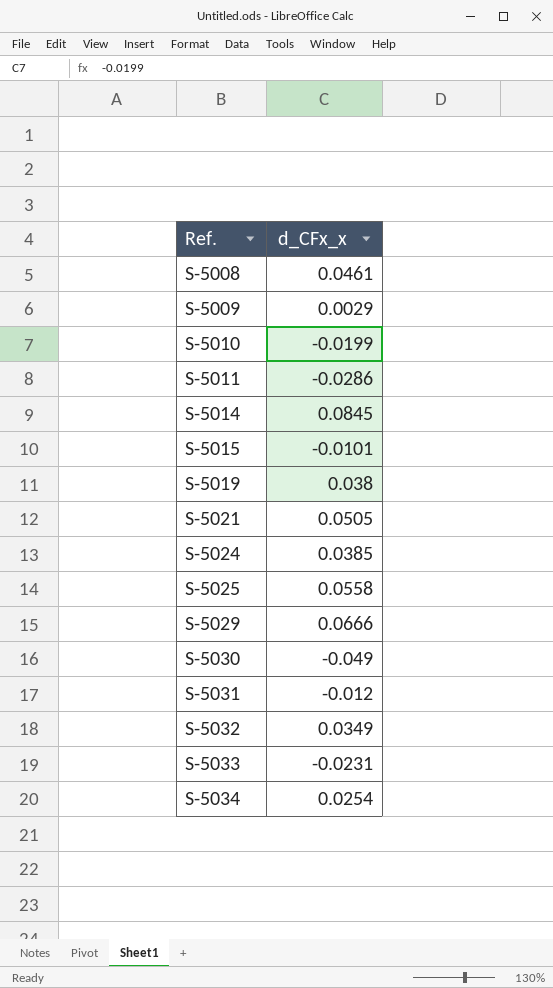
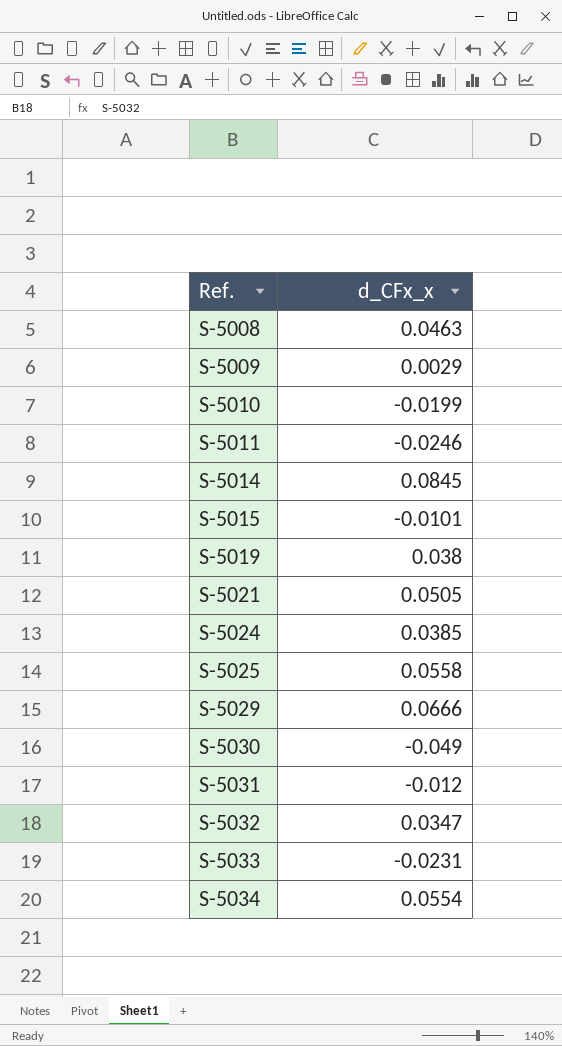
S-5008 | d_CFx_x: 0.0461 -> 0.0463
S-5011 | d_CFx_x: -0.0286 -> -0.0246
S-5032 | d_CFx_x: 0.0349 -> 0.0347
S-5034 | d_CFx_x: 0.0254 -> 0.0554

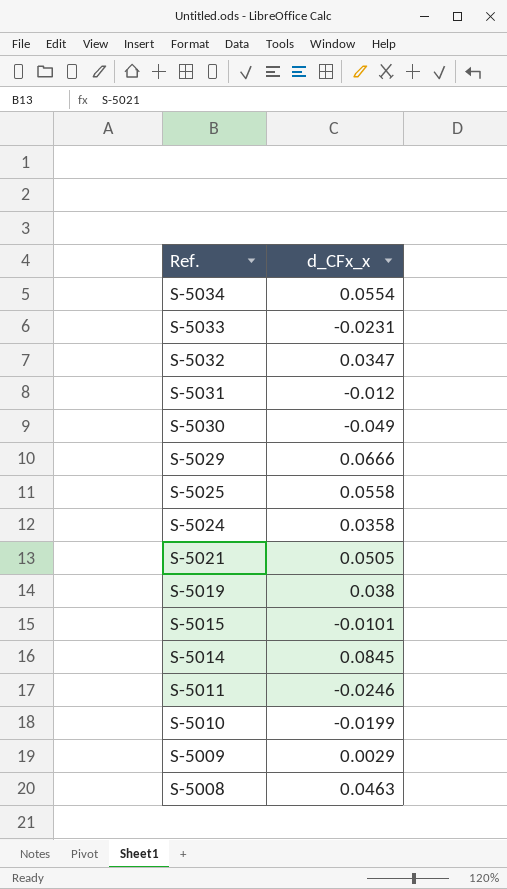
row order: Ref. ascending -> Ref. descending
S-5024 | d_CFx_x: 0.0385 -> 0.0358

